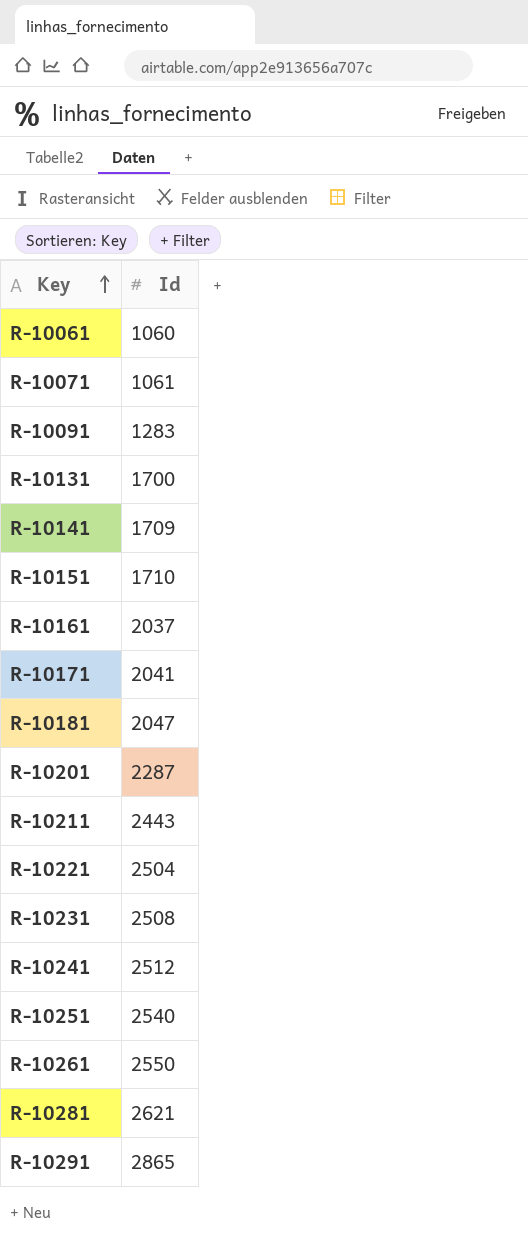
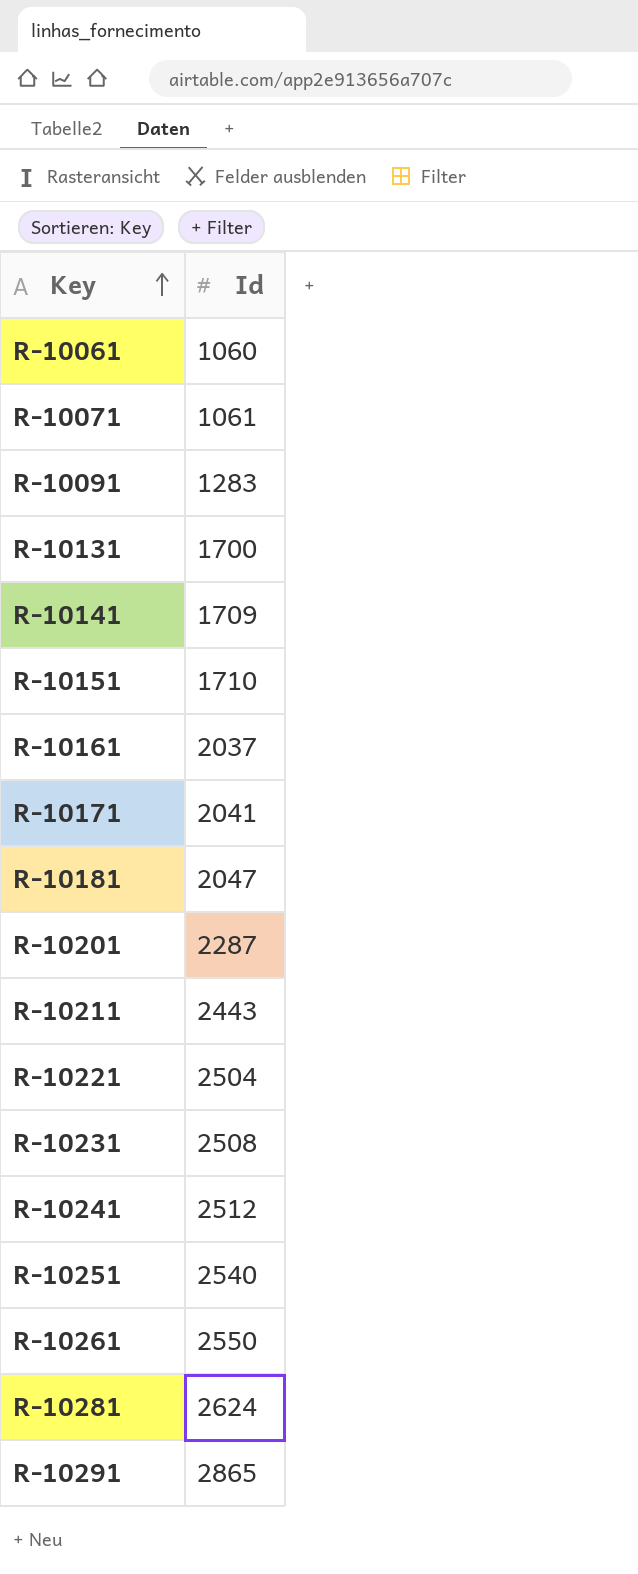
R-10281 | Id: 2621 -> 2624

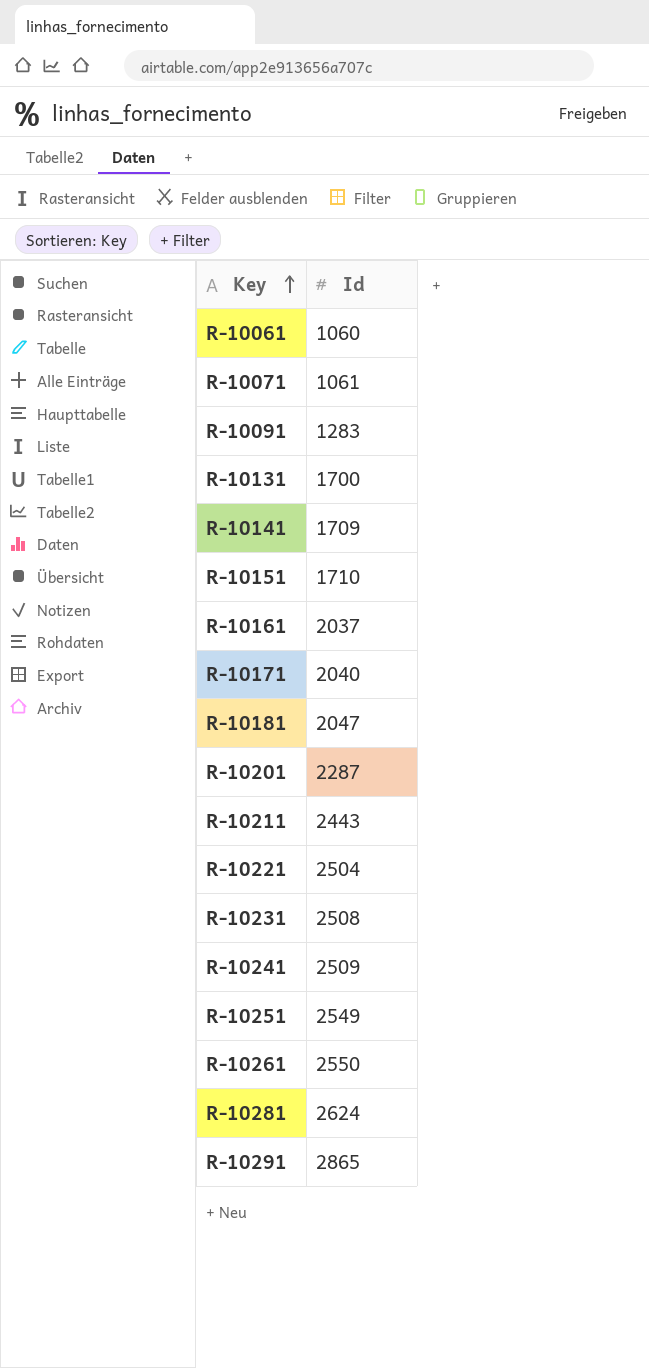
R-10171 | Id: 2041 -> 2040
R-10241 | Id: 2512 -> 2509
R-10251 | Id: 2540 -> 2549

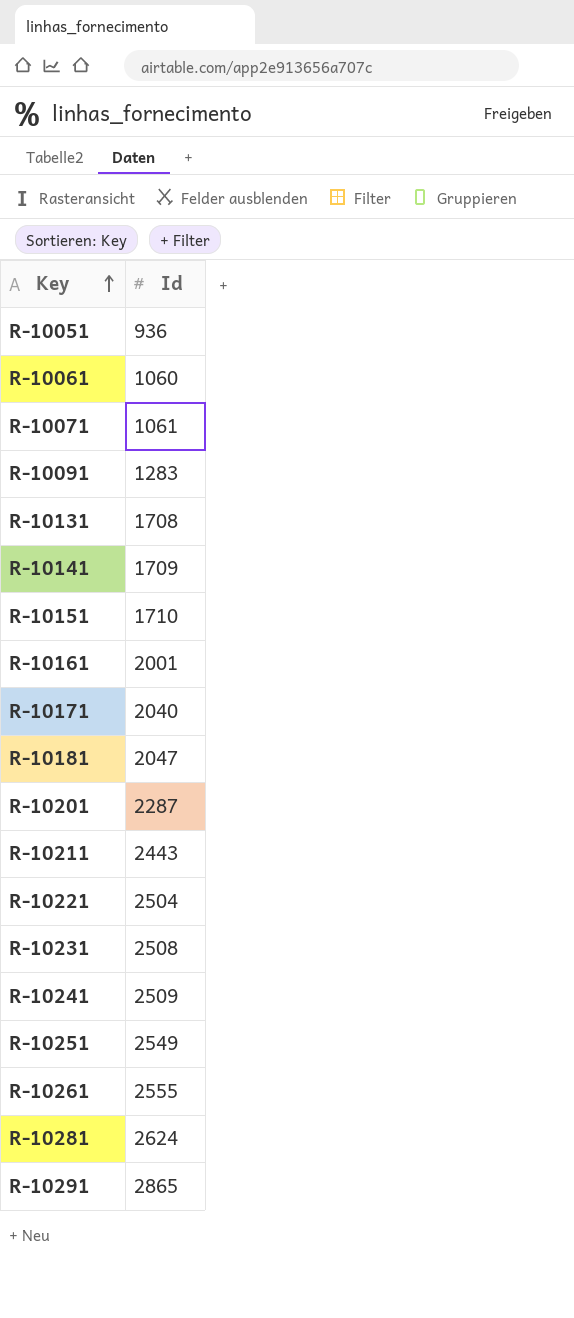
row R-10051: none -> 936
R-10131 | Id: 1700 -> 1708
R-10161 | Id: 2037 -> 2001
R-10261 | Id: 2550 -> 2555

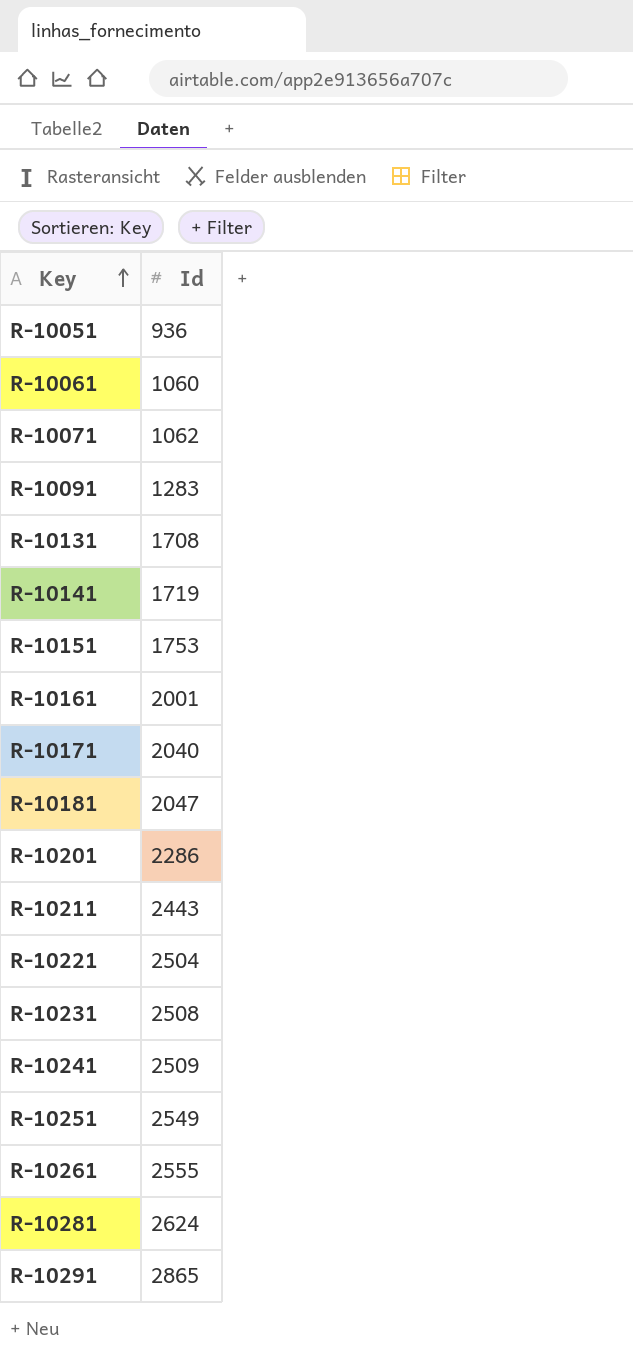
R-10071 | Id: 1061 -> 1062
R-10141 | Id: 1709 -> 1719
R-10151 | Id: 1710 -> 1753
R-10201 | Id: 2287 -> 2286

